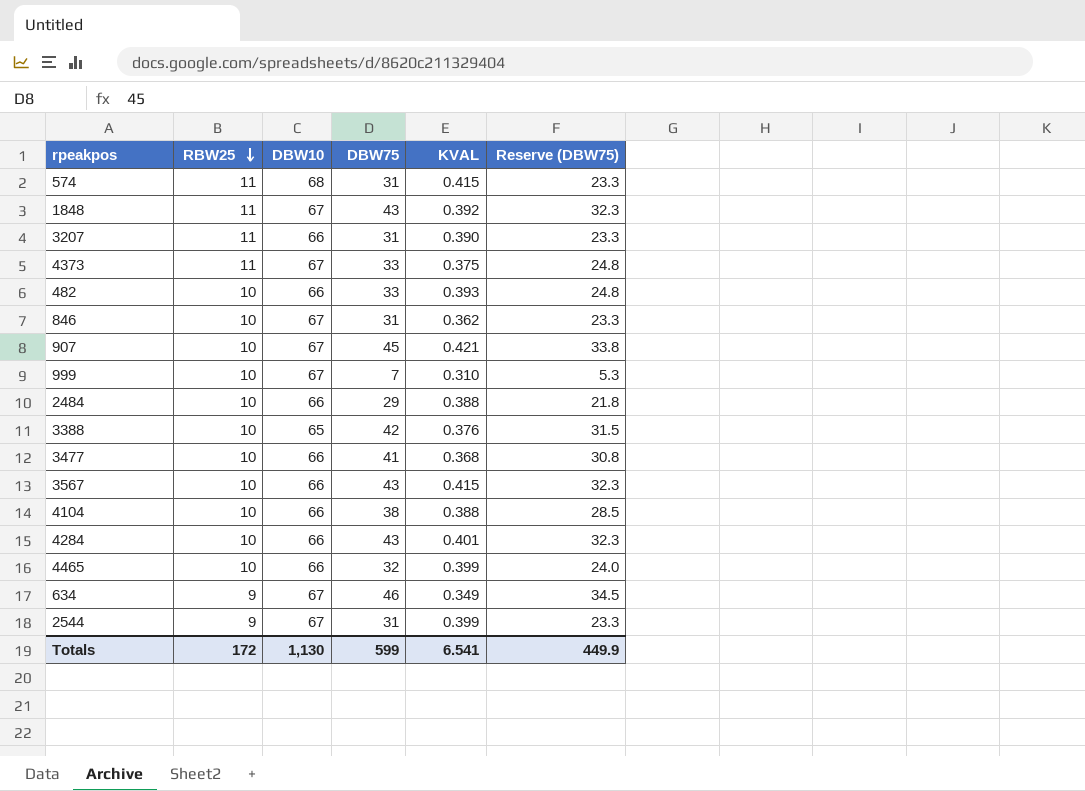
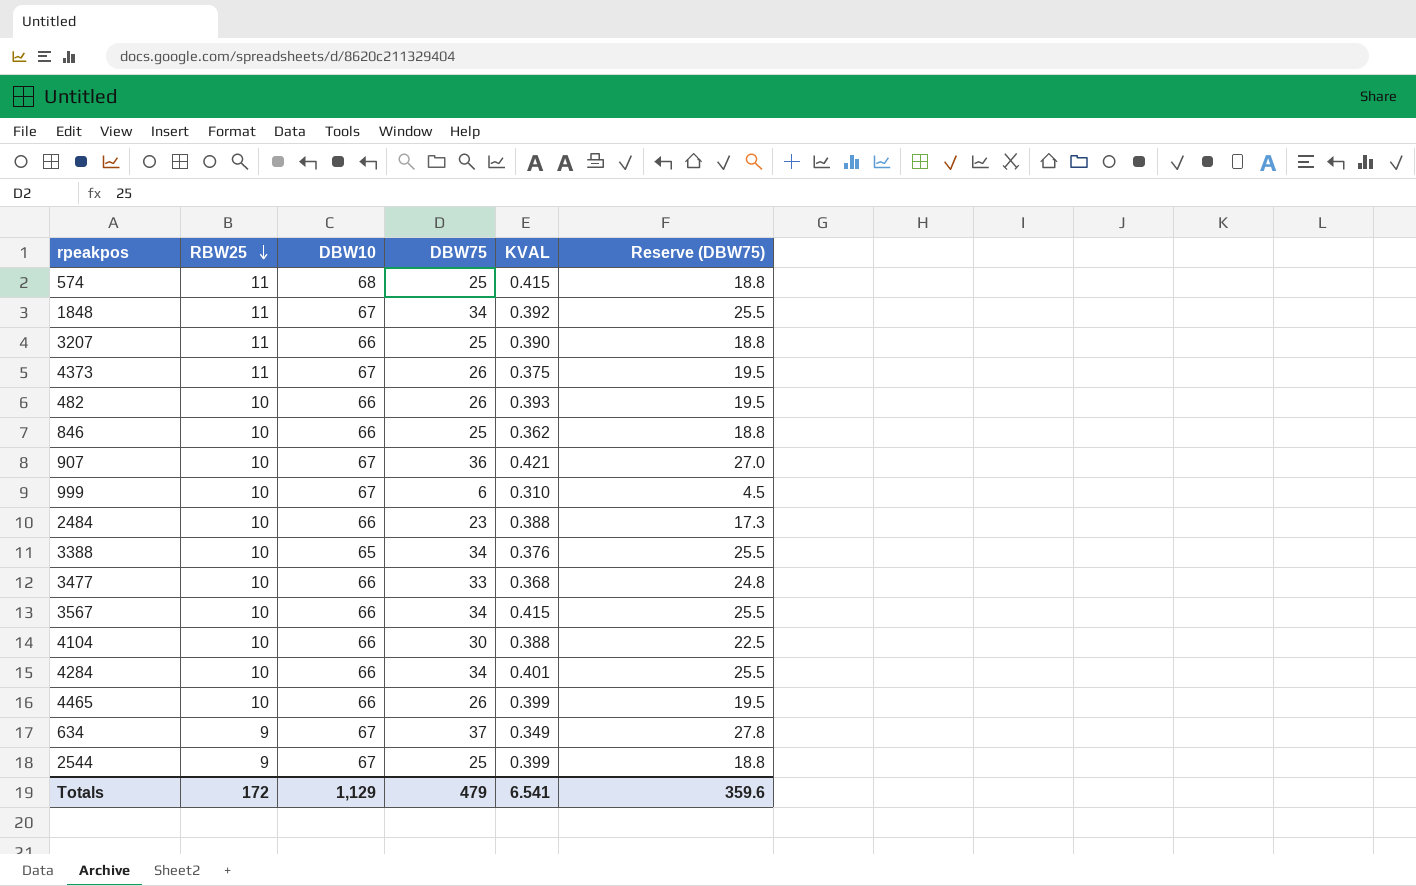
574 | DBW75: 31 -> 25
574 | Reserve (DBW75): 23.3 -> 18.8
1848 | DBW75: 43 -> 34
1848 | Reserve (DBW75): 32.3 -> 25.5
3207 | DBW75: 31 -> 25
3207 | Reserve (DBW75): 23.3 -> 18.8
4373 | DBW75: 33 -> 26
4373 | Reserve (DBW75): 24.8 -> 19.5
482 | DBW75: 33 -> 26
482 | Reserve (DBW75): 24.8 -> 19.5
846 | DBW10: 67 -> 66
846 | DBW75: 31 -> 25
846 | Reserve (DBW75): 23.3 -> 18.8
907 | DBW75: 45 -> 36
907 | Reserve (DBW75): 33.8 -> 27.0
999 | DBW75: 7 -> 6
999 | Reserve (DBW75): 5.3 -> 4.5
2484 | DBW75: 29 -> 23
2484 | Reserve (DBW75): 21.8 -> 17.3
3388 | DBW75: 42 -> 34
3388 | Reserve (DBW75): 31.5 -> 25.5
3477 | DBW75: 41 -> 33
3477 | Reserve (DBW75): 30.8 -> 24.8
3567 | DBW75: 43 -> 34
3567 | Reserve (DBW75): 32.3 -> 25.5
4104 | DBW75: 38 -> 30
4104 | Reserve (DBW75): 28.5 -> 22.5
4284 | DBW75: 43 -> 34
4284 | Reserve (DBW75): 32.3 -> 25.5
4465 | DBW75: 32 -> 26
4465 | Reserve (DBW75): 24.0 -> 19.5
634 | DBW75: 46 -> 37
634 | Reserve (DBW75): 34.5 -> 27.8
2544 | DBW75: 31 -> 25
2544 | Reserve (DBW75): 23.3 -> 18.8
Totals | DBW10: 1,130 -> 1,129
Totals | DBW75: 599 -> 479
Totals | Reserve (DBW75): 449.9 -> 359.6

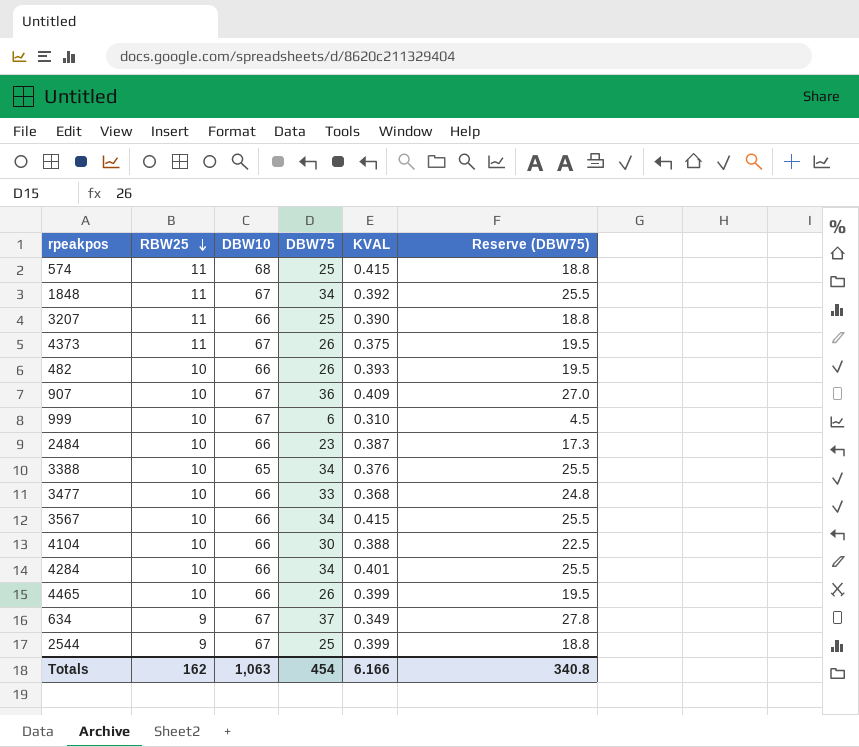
row 846: 10 | 66 | 25 | 0.362 | 18.8 -> none
907 | KVAL: 0.421 -> 0.409
2484 | KVAL: 0.388 -> 0.387
Totals | RBW25: 172 -> 162
Totals | DBW10: 1,129 -> 1,063
Totals | DBW75: 479 -> 454
Totals | KVAL: 6.541 -> 6.166
Totals | Reserve (DBW75): 359.6 -> 340.8

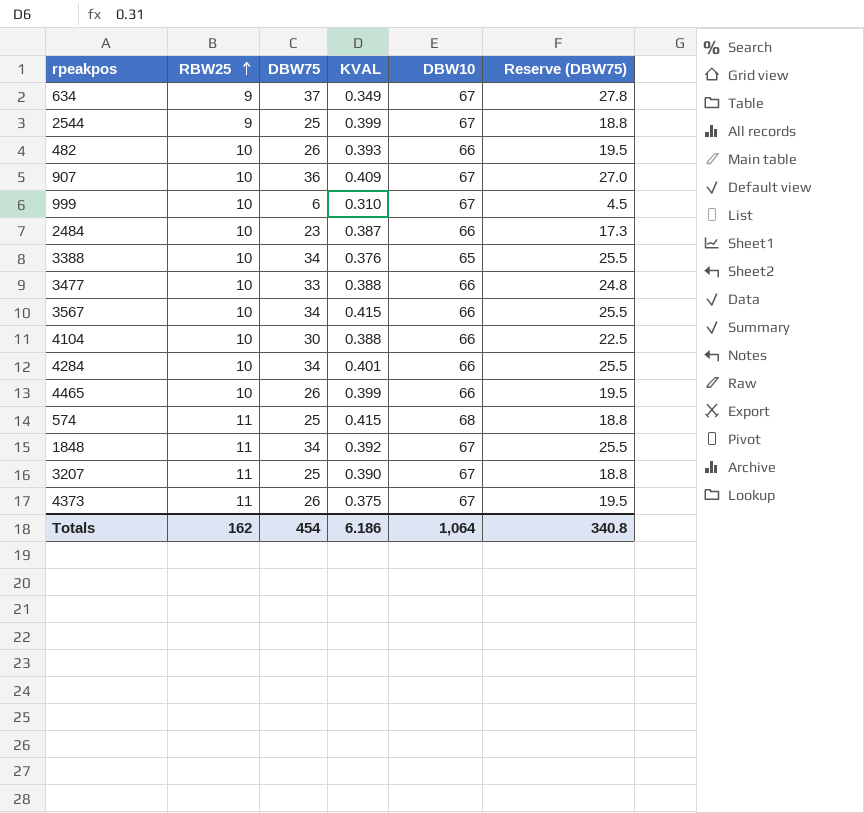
row order: RBW25 descending -> RBW25 ascending
column DBW10 | position: 3 -> 5
3477 | KVAL: 0.368 -> 0.388
3207 | DBW10: 66 -> 67
Totals | KVAL: 6.166 -> 6.186
Totals | DBW10: 1,063 -> 1,064

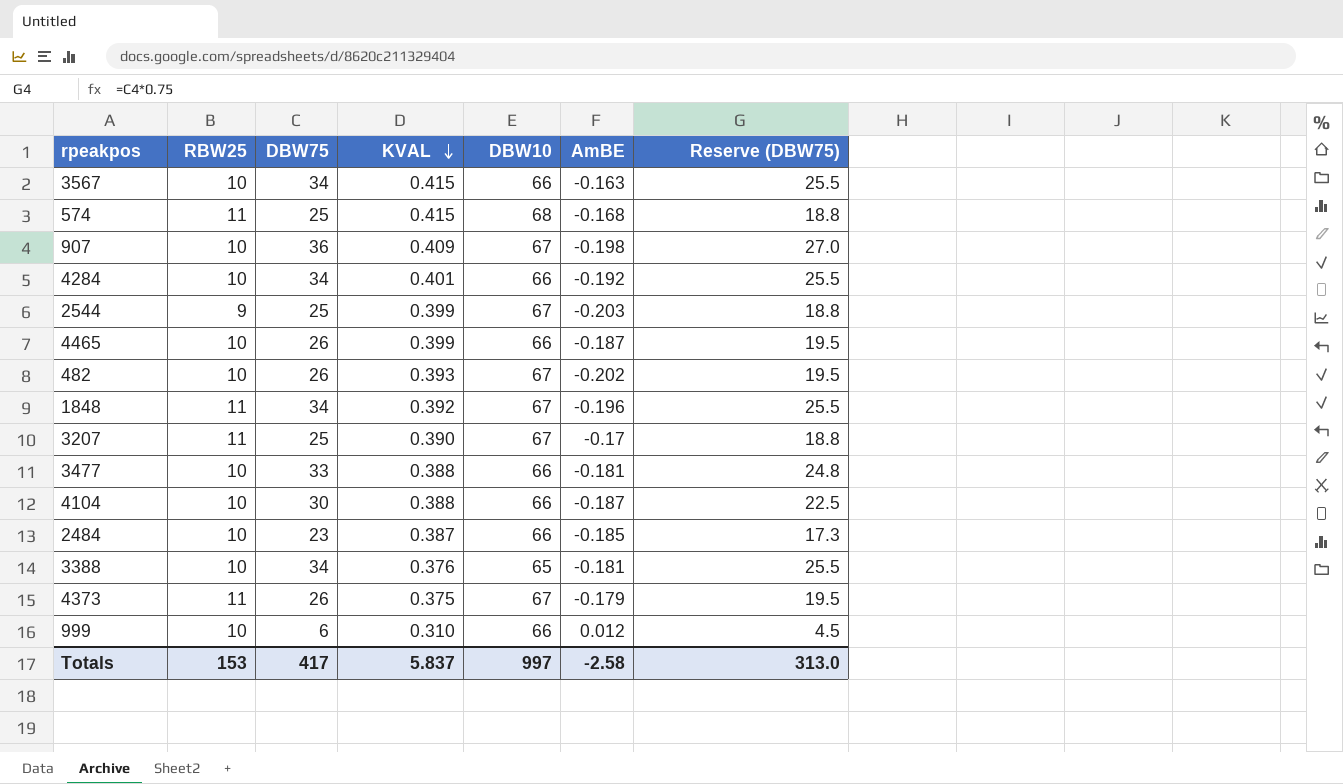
row order: RBW25 ascending -> KVAL descending
column AmBE | position: none -> 6
row 634: 9 | 37 | 0.349 | 67 | 27.8 -> none
482 | DBW10: 66 -> 67
999 | DBW10: 67 -> 66
Totals | RBW25: 162 -> 153
Totals | DBW75: 454 -> 417
Totals | KVAL: 6.186 -> 5.837
Totals | DBW10: 1,064 -> 997
Totals | Reserve (DBW75): 340.8 -> 313.0

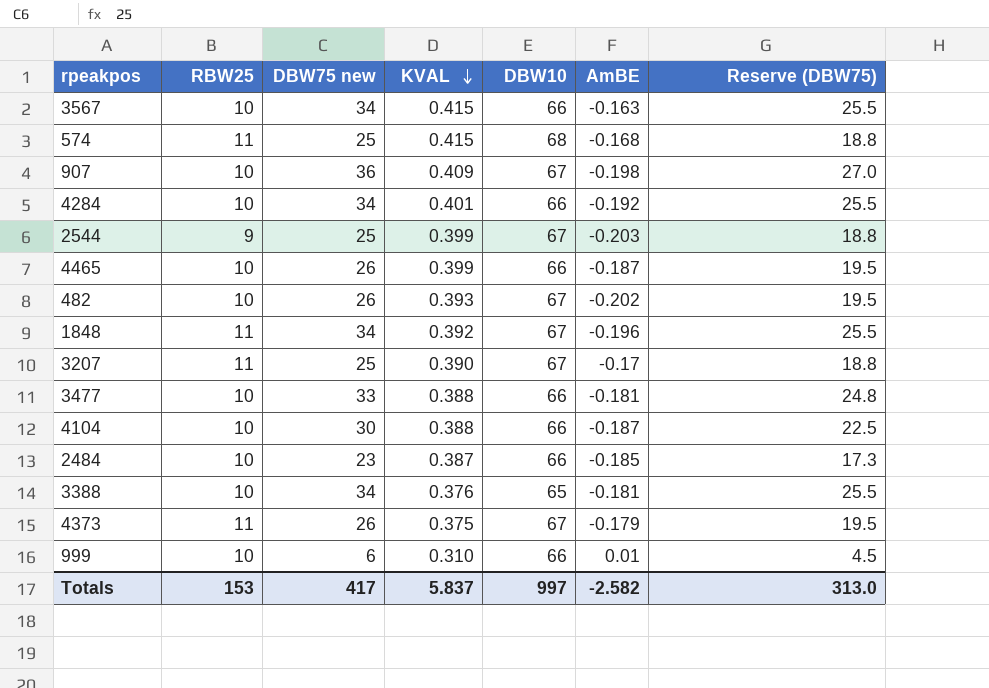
column name: DBW75 -> DBW75 new
999 | AmBE: 0.012 -> 0.01
Totals | AmBE: -2.58 -> -2.582

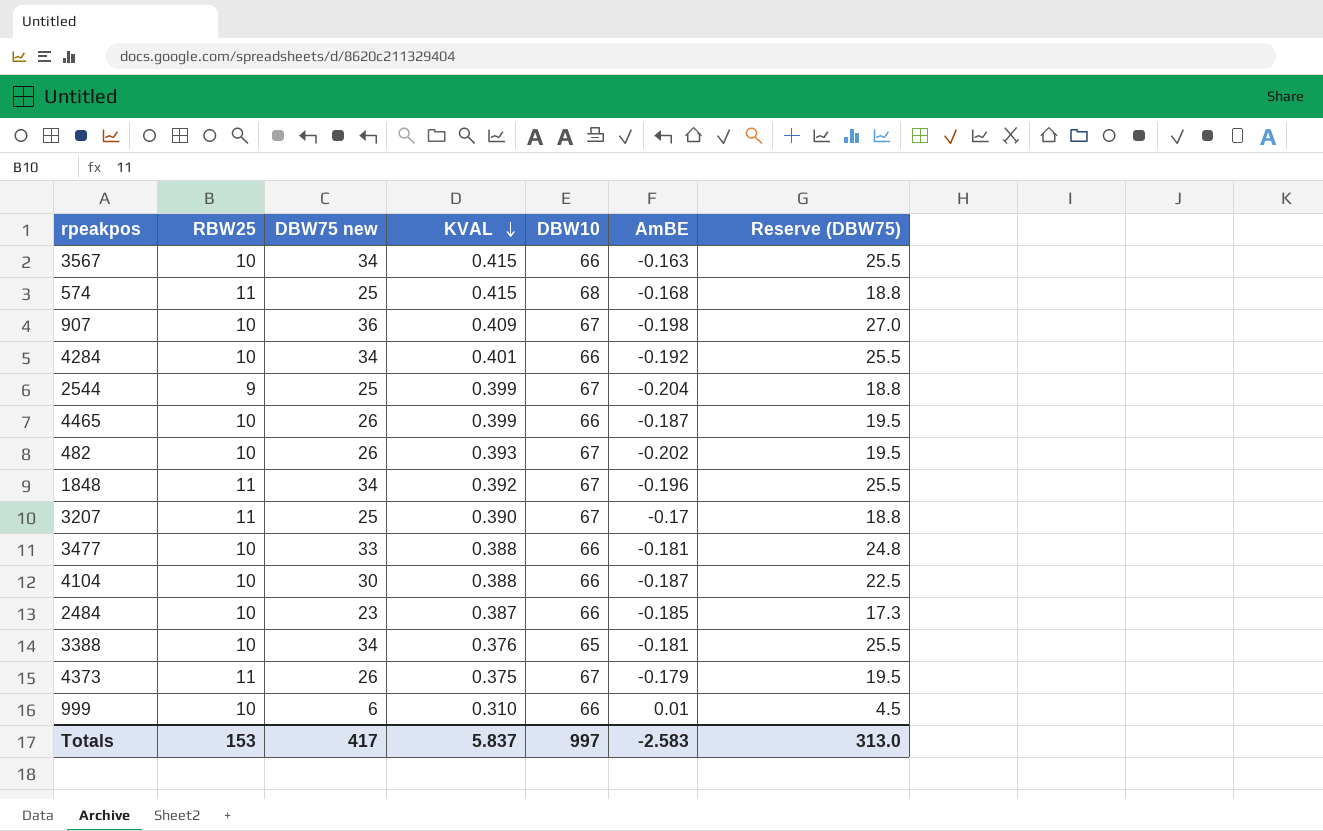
2544 | AmBE: -0.203 -> -0.204
Totals | AmBE: -2.582 -> -2.583

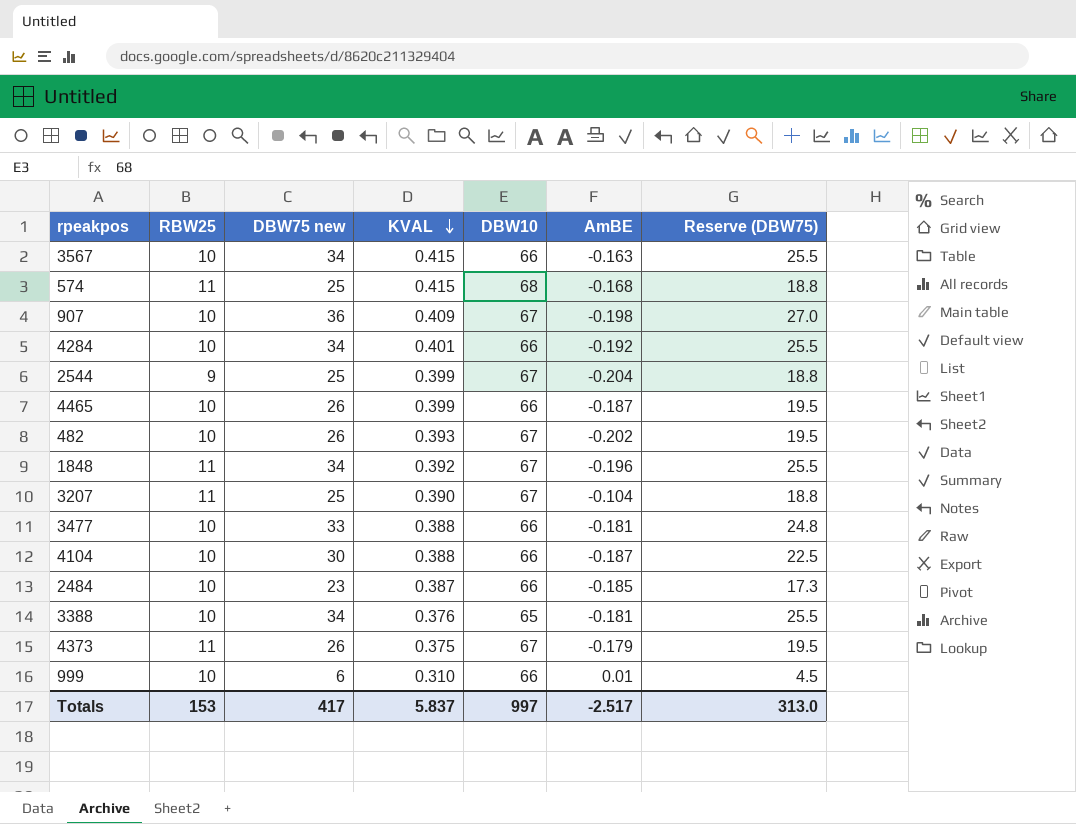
3207 | AmBE: -0.17 -> -0.104
Totals | AmBE: -2.583 -> -2.517

